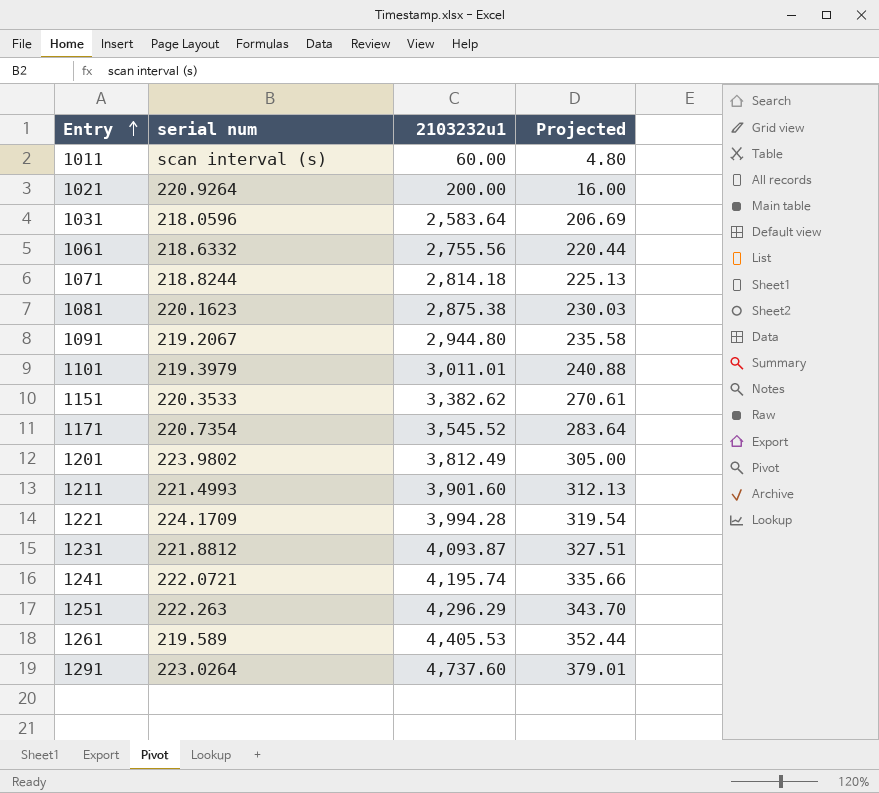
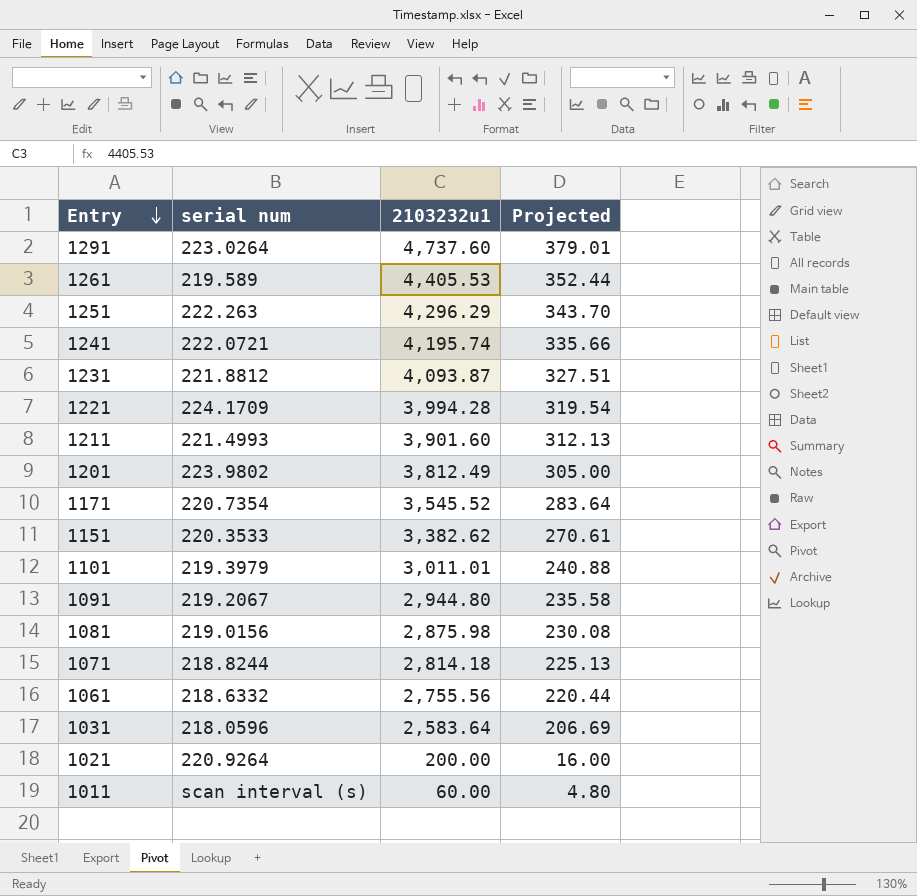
row order: Entry ascending -> Entry descending
1081 | serial num: 220.1623 -> 219.0156
1081 | 2103232u1: 2,875.38 -> 2,875.98
1081 | Projected: 230.03 -> 230.08

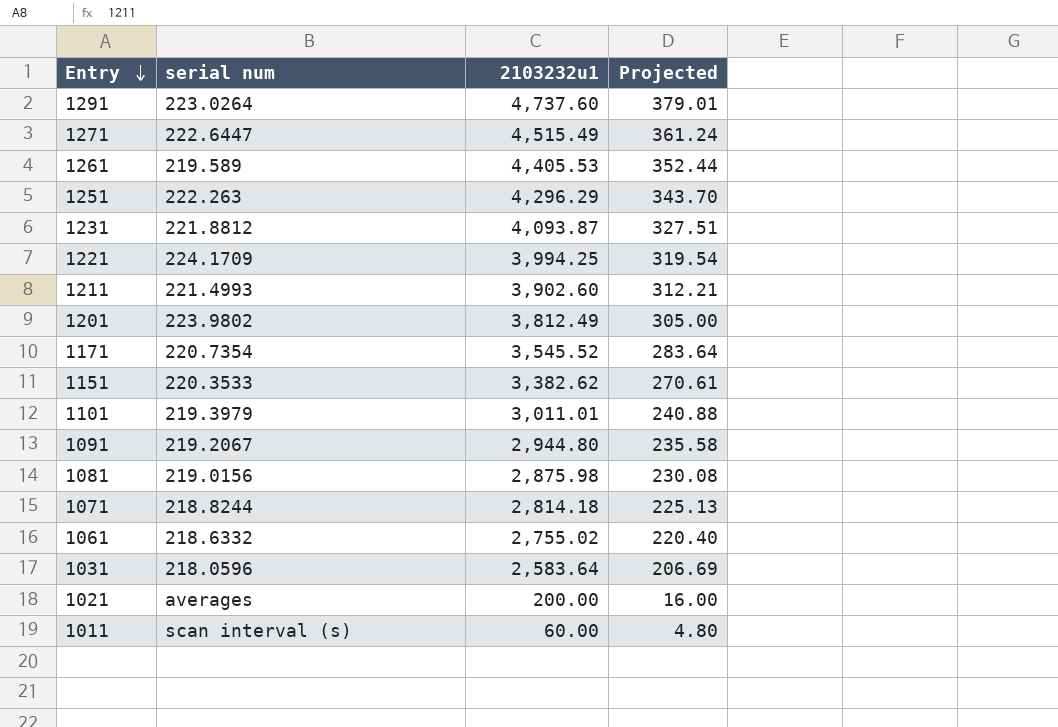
row 1241: 222.0721 | 4,195.74 | 335.66 -> none
row 1271: none -> 222.6447 | 4,515.49 | 361.24
1221 | 2103232u1: 3,994.28 -> 3,994.25
1211 | 2103232u1: 3,901.60 -> 3,902.60
1211 | Projected: 312.13 -> 312.21
1061 | 2103232u1: 2,755.56 -> 2,755.02
1061 | Projected: 220.44 -> 220.40
1021 | serial num: 220.9264 -> averages

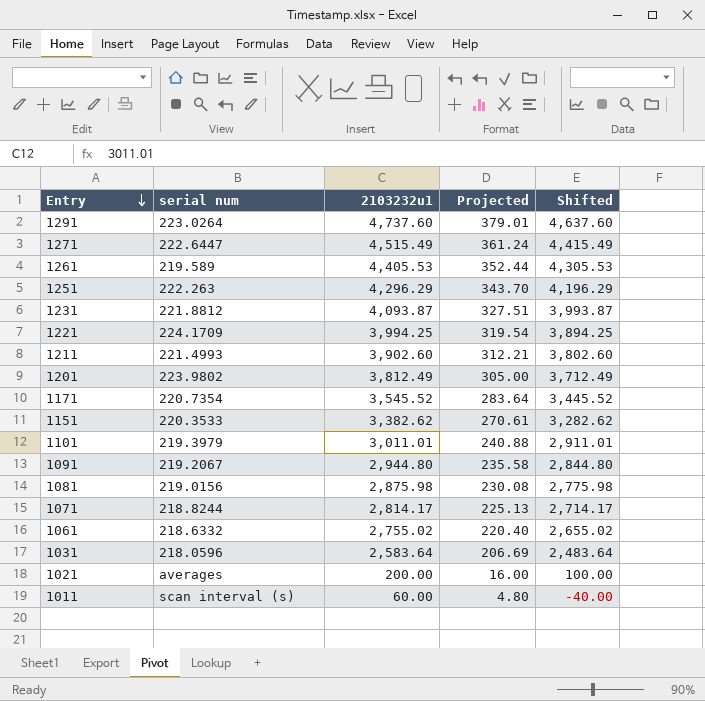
column Shifted | formula: none -> [2103232u1] - 100
1071 | 2103232u1: 2,814.18 -> 2,814.17

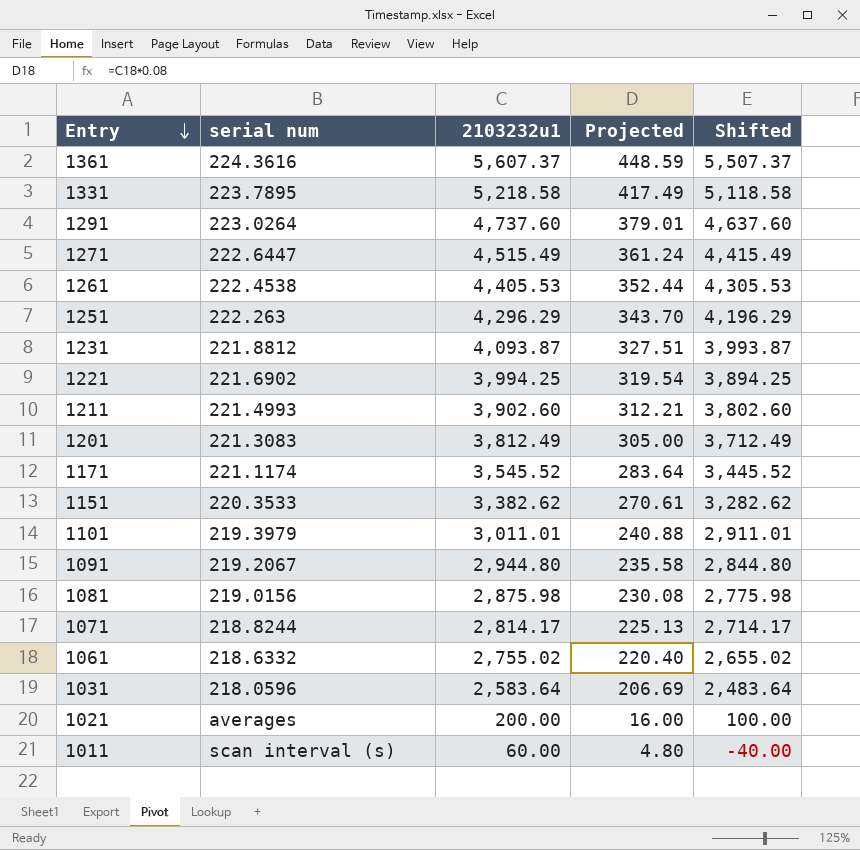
row 1361: none -> 224.3616 | 5,607.37 | 448.59 | 5,507.37
row 1331: none -> 223.7895 | 5,218.58 | 417.49 | 5,118.58
1261 | serial num: 219.589 -> 222.4538
1221 | serial num: 224.1709 -> 221.6902
1201 | serial num: 223.9802 -> 221.3083
1171 | serial num: 220.7354 -> 221.1174

